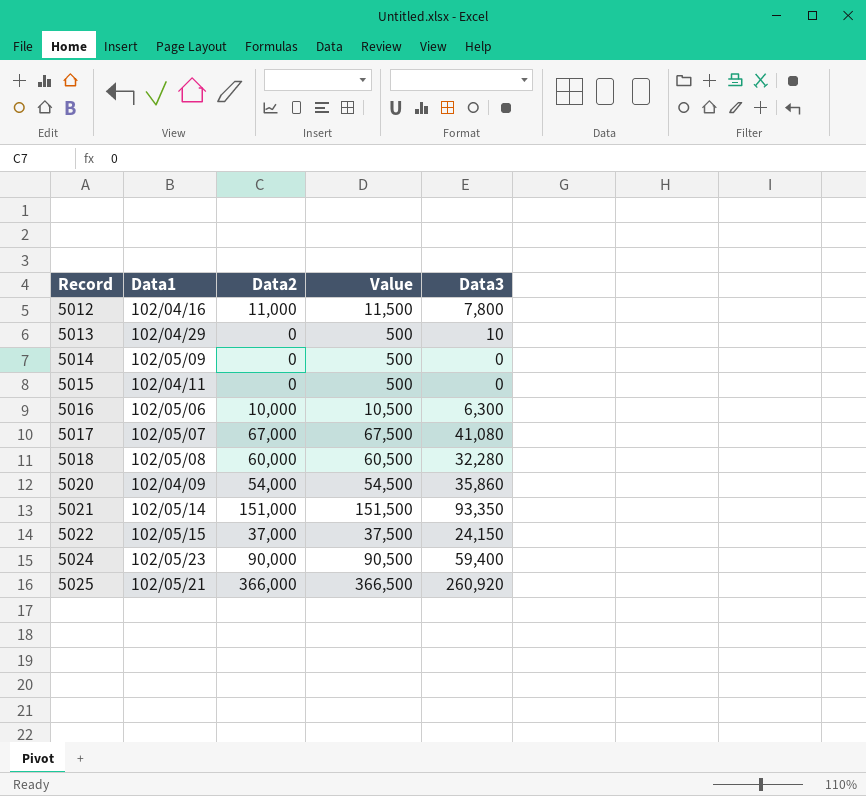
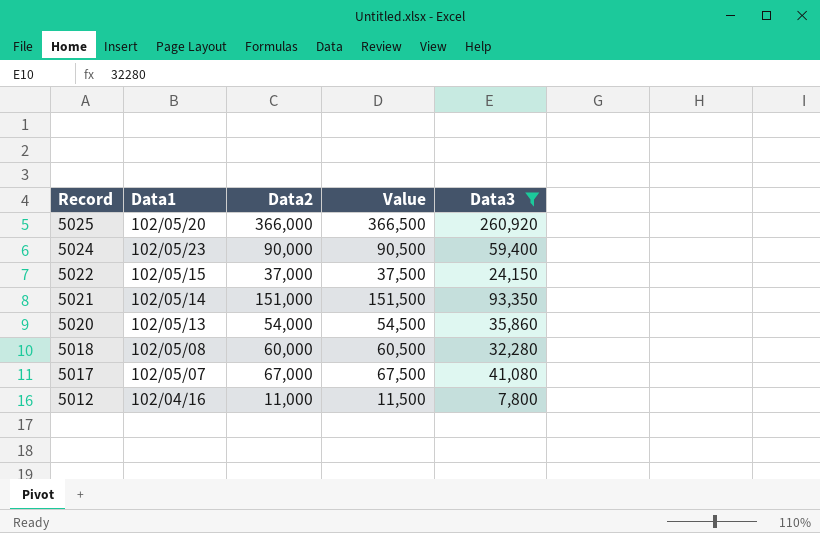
filter: none -> Data3 >= 7,800
row order: Record ascending -> Record descending
5025 | Data1: 102/05/21 -> 102/05/20
5020 | Data1: 102/04/09 -> 102/05/13

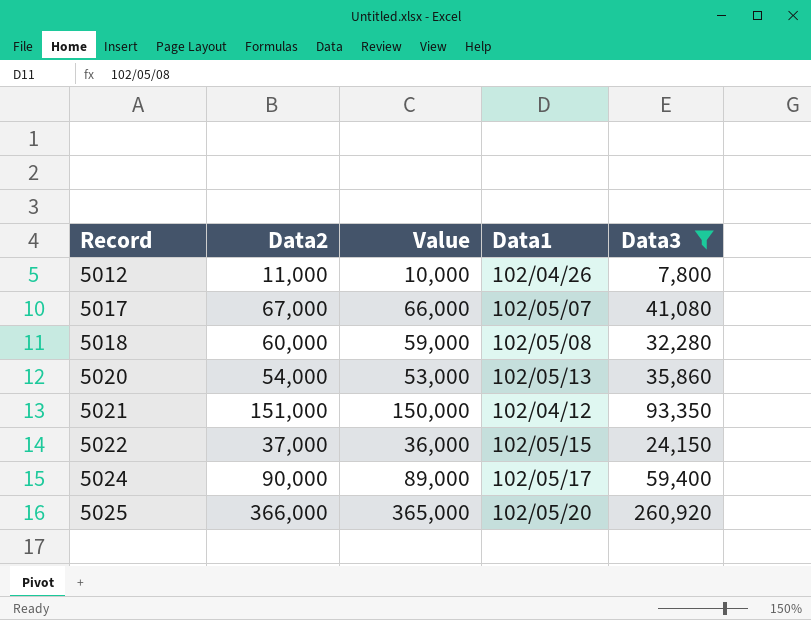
row order: Record descending -> Record ascending
column Value | formula: [Data2] + 500 -> [Data2] - 1000
column Data1 | position: 2 -> 4
5012 | Data1: 102/04/16 -> 102/04/26
5021 | Data1: 102/05/14 -> 102/04/12
5024 | Data1: 102/05/23 -> 102/05/17

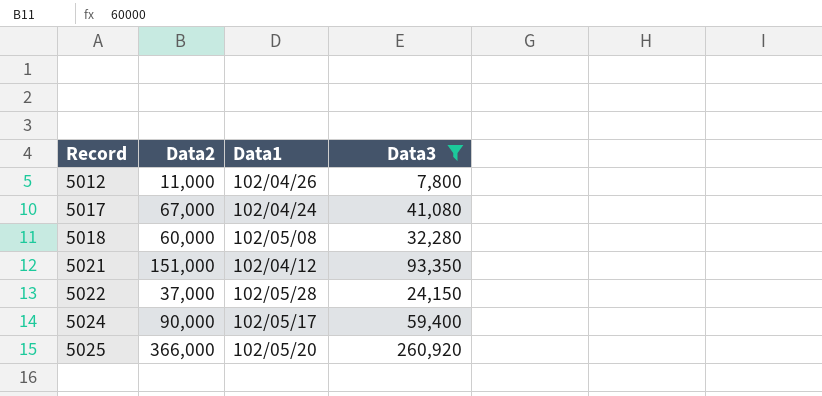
column Value | formula: [Data2] - 1000 -> none
row 5020: 54,000 | 53,000 | 102/05/13 | 35,860 -> none
5017 | Data1: 102/05/07 -> 102/04/24
5022 | Data1: 102/05/15 -> 102/05/28

